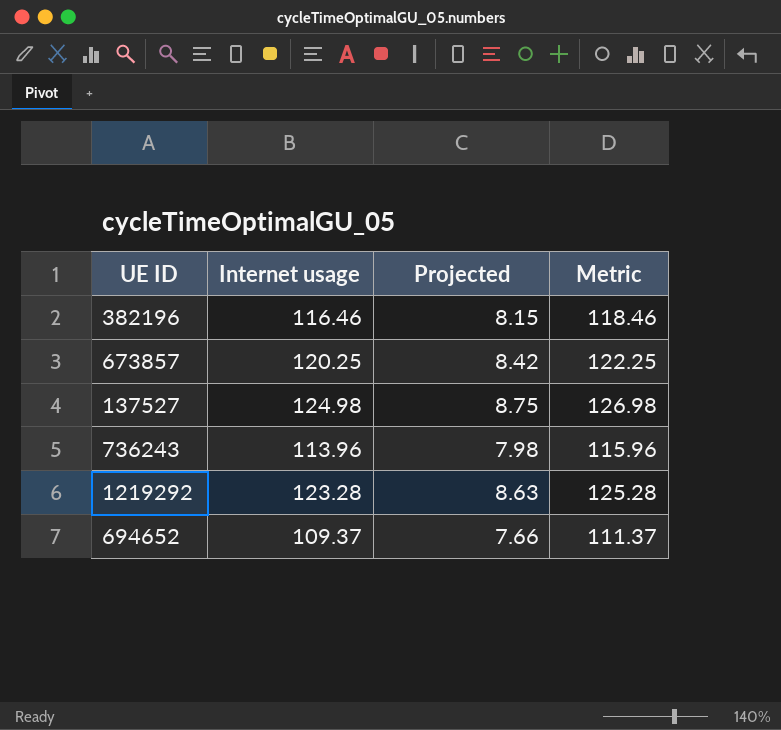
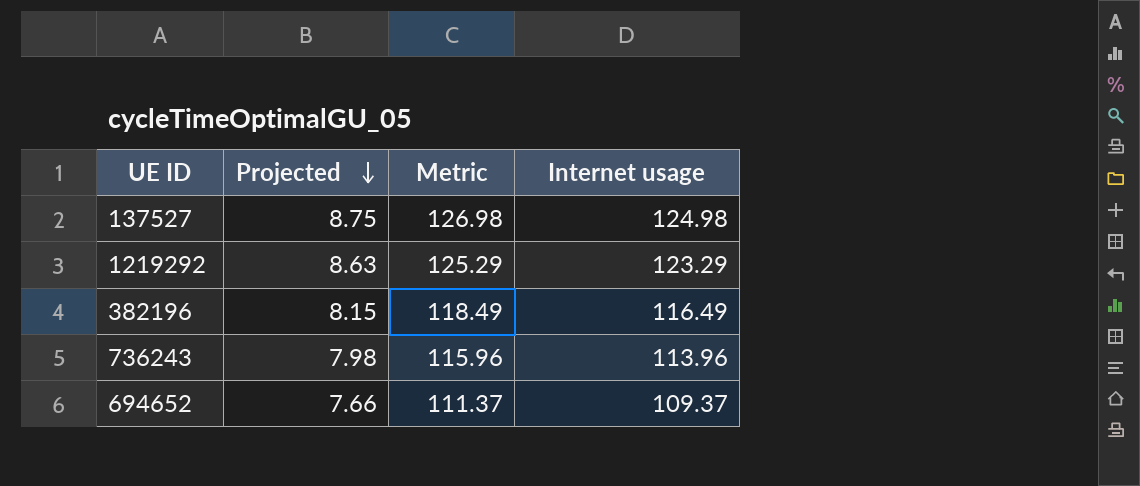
row order: none -> Projected descending
column Internet usage | position: 2 -> 4
row 673857: 120.25 | 8.42 | 122.25 -> none
1219292 | Metric: 125.28 -> 125.29
1219292 | Internet usage: 123.28 -> 123.29
382196 | Metric: 118.46 -> 118.49
382196 | Internet usage: 116.46 -> 116.49

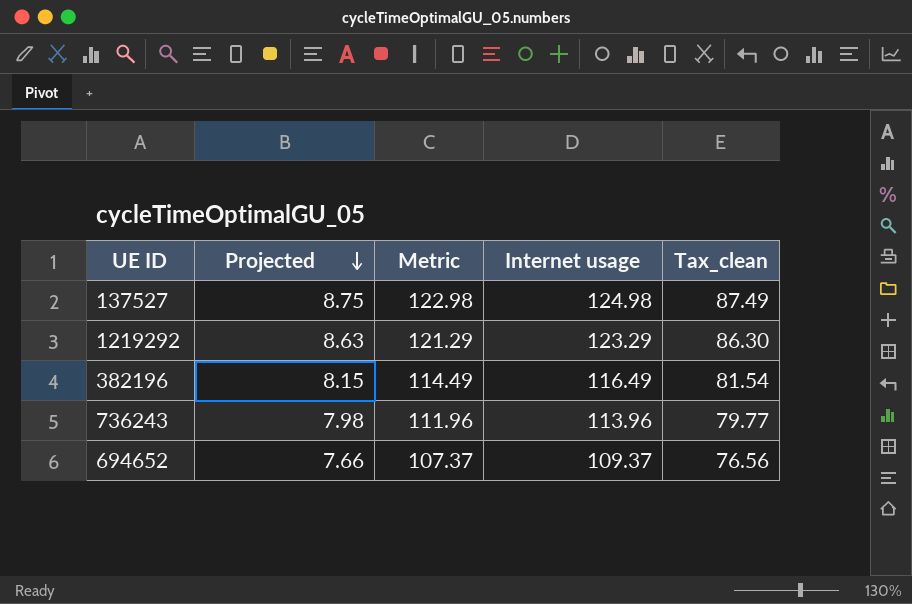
column Metric | formula: [Internet usage] + 2 -> [Internet usage] - 2
column Tax_clean | formula: none -> [Internet usage] * 0.7

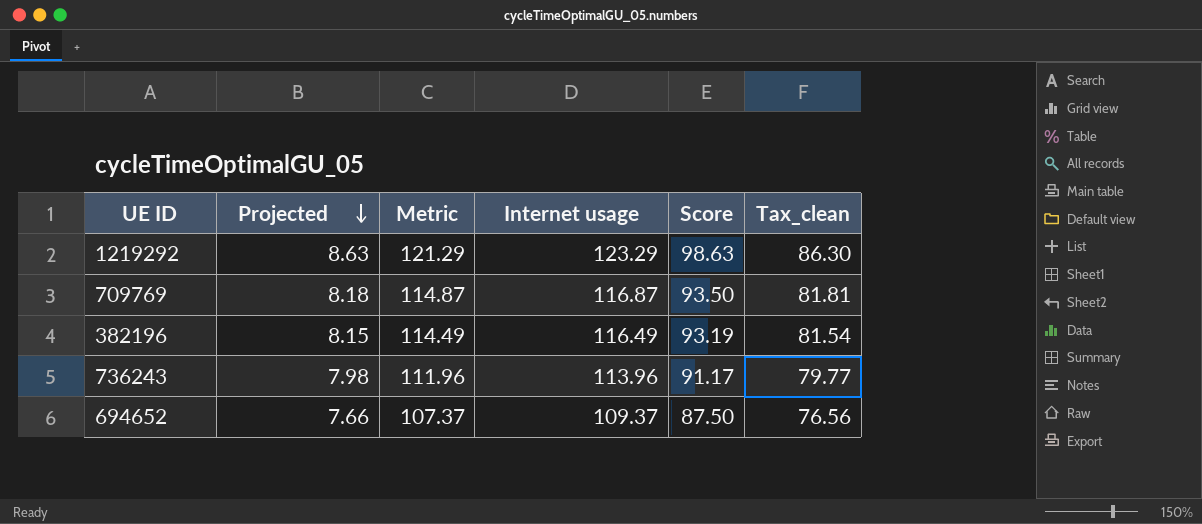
column Score | formula: none -> [Internet usage] * 0.8
row 137527: 8.75 | 122.98 | 124.98 | 87.49 -> none
row 709769: none -> 8.18 | 114.87 | 116.87 | 93.50 | 81.81

